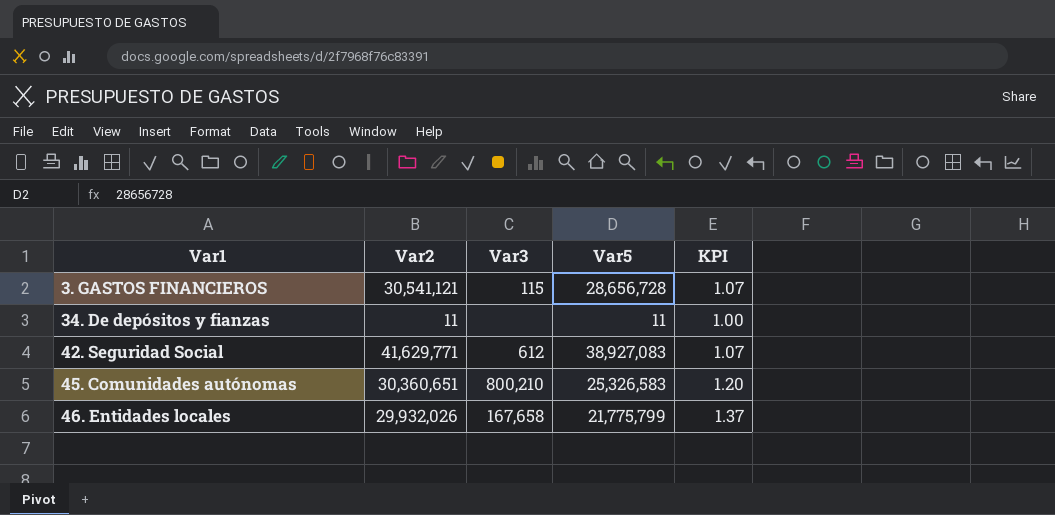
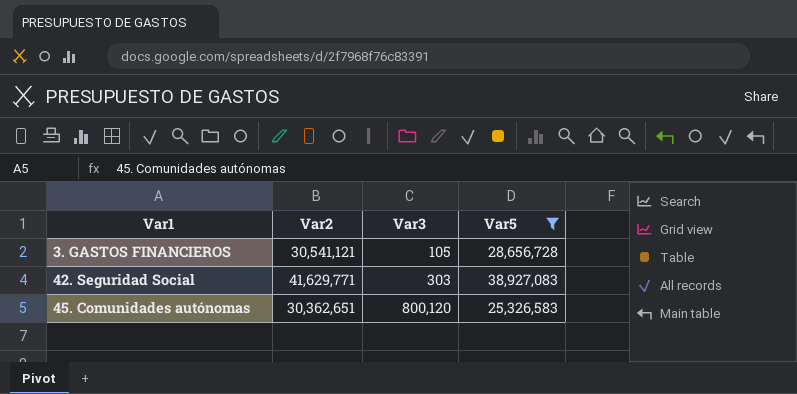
filter: none -> Var5 >= 25,326,583
column KPI | formula: [Var2] / [Var5] -> none
3. GASTOS FINANCIEROS | Var3: 115 -> 105
42. Seguridad Social | Var3: 612 -> 303
45. Comunidades autónomas | Var2: 30,360,651 -> 30,362,651
45. Comunidades autónomas | Var3: 800,210 -> 800,120

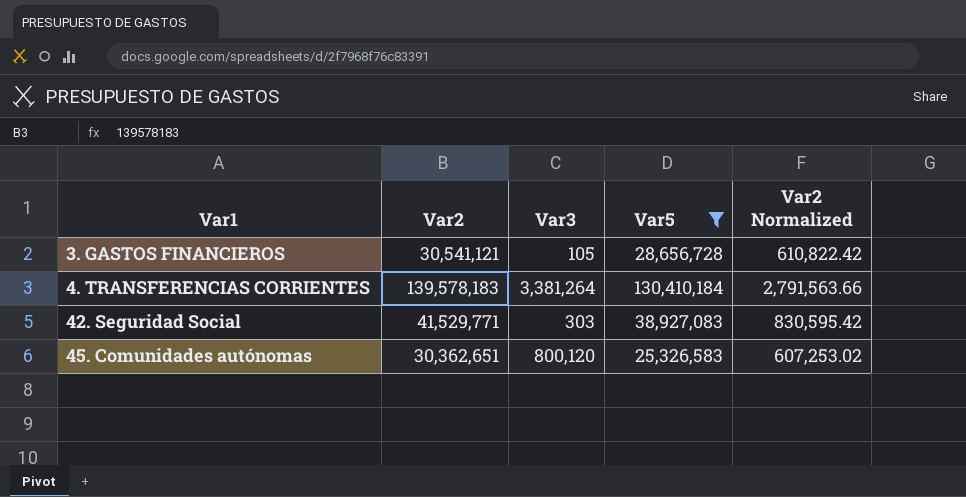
column Var2 Normalized | formula: none -> [Var2] * 0.02
row 4. TRANSFERENCIAS CORRIENTES: none -> 139,578,183 | 3,381,264 | 130,410,184 | 2,791,563.66
42. Seguridad Social | Var2: 41,629,771 -> 41,529,771

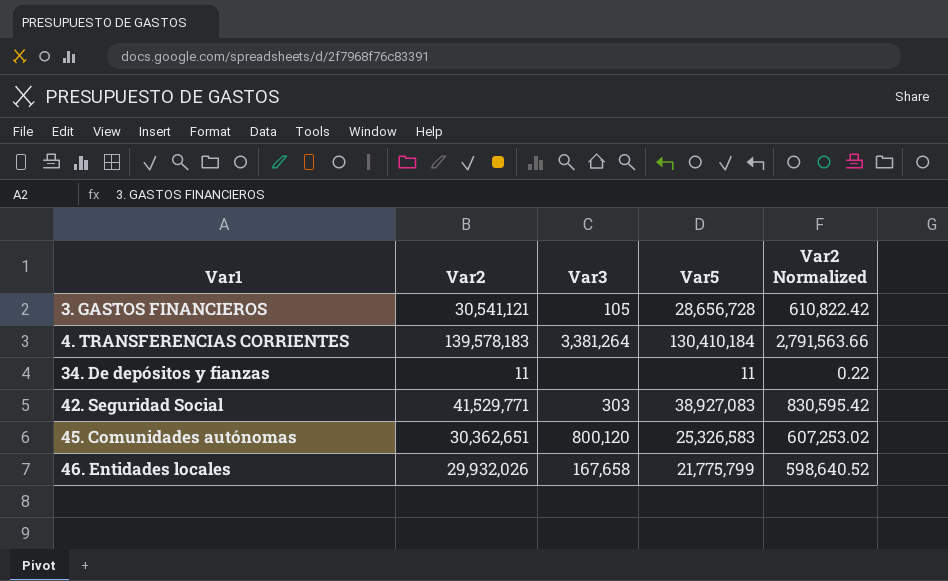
filter: Var5 >= 25,326,583 -> none

